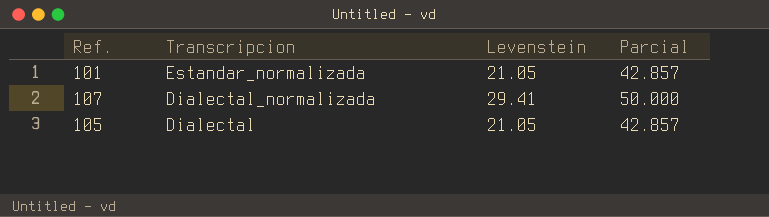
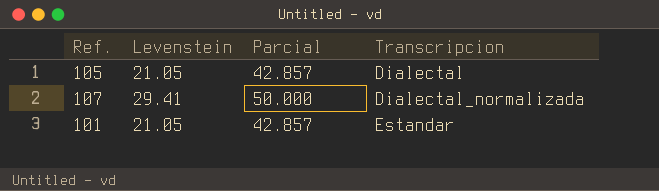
row order: Transcripcion descending -> Transcripcion ascending
column Transcripcion | position: 2 -> 4
101 | Transcripcion: Estandar_normalizada -> Estandar

